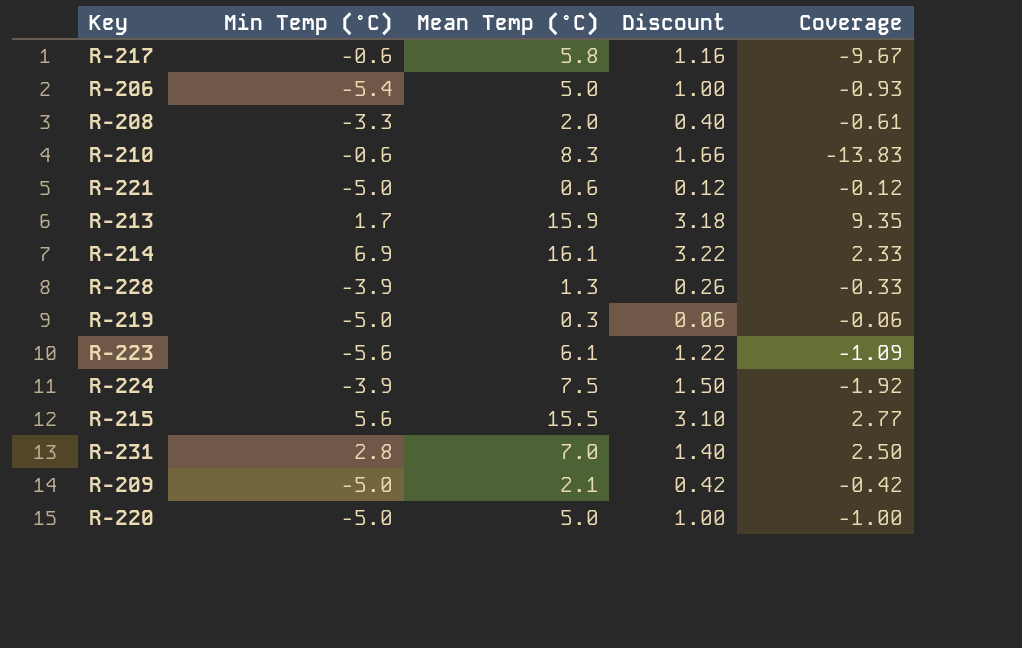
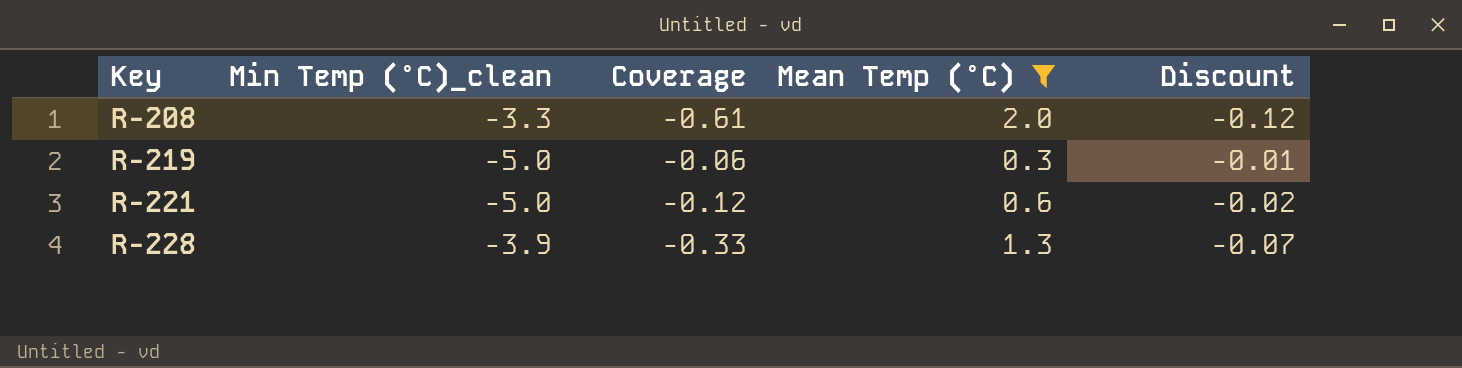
filter: none -> Mean Temp (°C) <= 2.0
row order: none -> Key ascending
column name: Min Temp (°C) -> Min Temp (°C)_clean
column Coverage | position: 5 -> 3
column Discount | formula: [Mean Temp (°C)] * 0.2 -> [Coverage] * 0.2

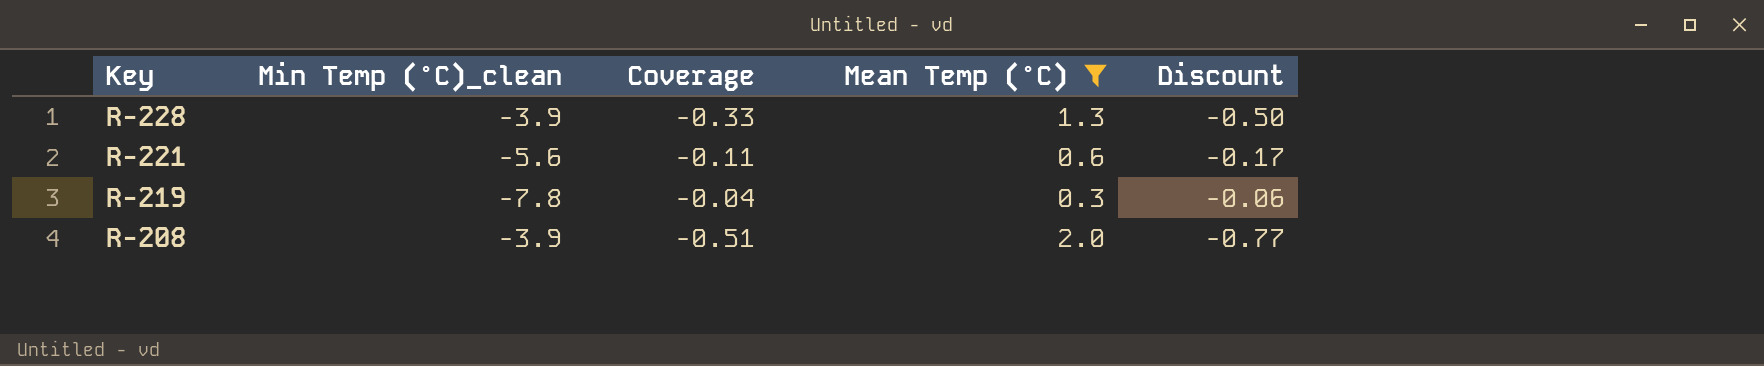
row order: Key ascending -> Key descending
column Discount | formula: [Coverage] * 0.2 -> [Coverage] * 1.5
R-221 | Min Temp (°C)_clean: -5.0 -> -5.6
R-221 | Coverage: -0.12 -> -0.11
R-219 | Min Temp (°C)_clean: -5.0 -> -7.8
R-219 | Coverage: -0.06 -> -0.04
R-208 | Min Temp (°C)_clean: -3.3 -> -3.9
R-208 | Coverage: -0.61 -> -0.51

